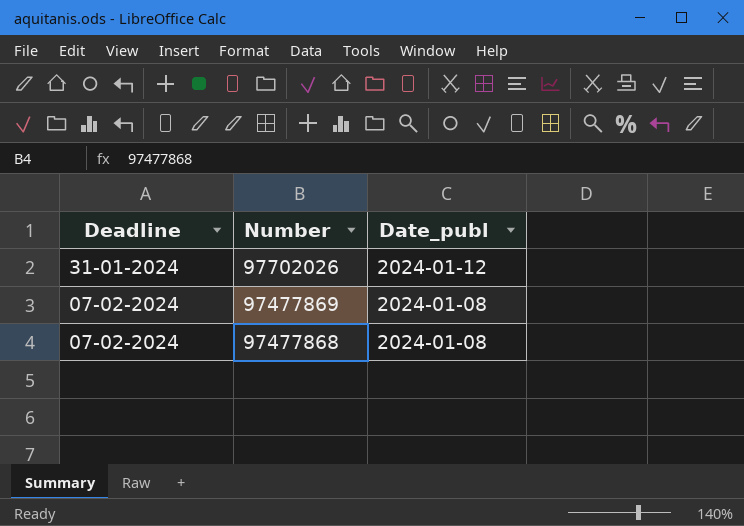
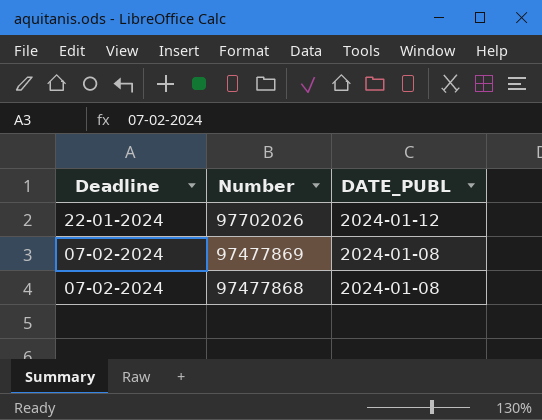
column name: Date_publ -> DATE_PUBL
97702026 | Deadline: 31-01-2024 -> 22-01-2024

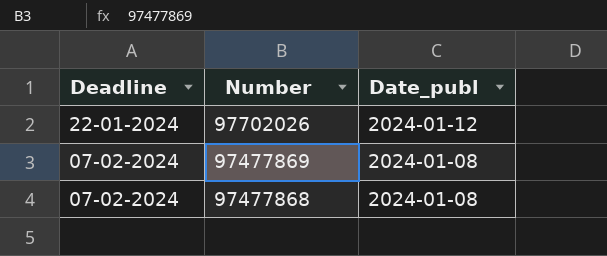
column name: DATE_PUBL -> Date_publ

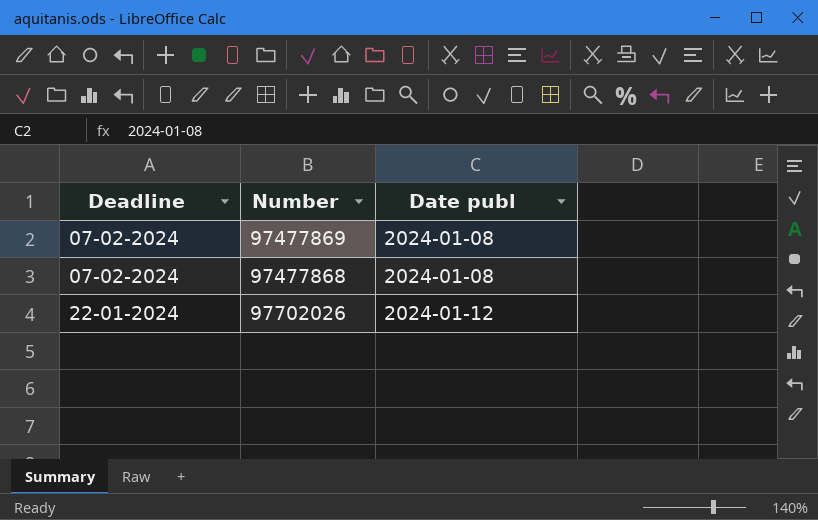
row order: Deadline ascending -> Deadline descending
column name: Date_publ -> Date publ

